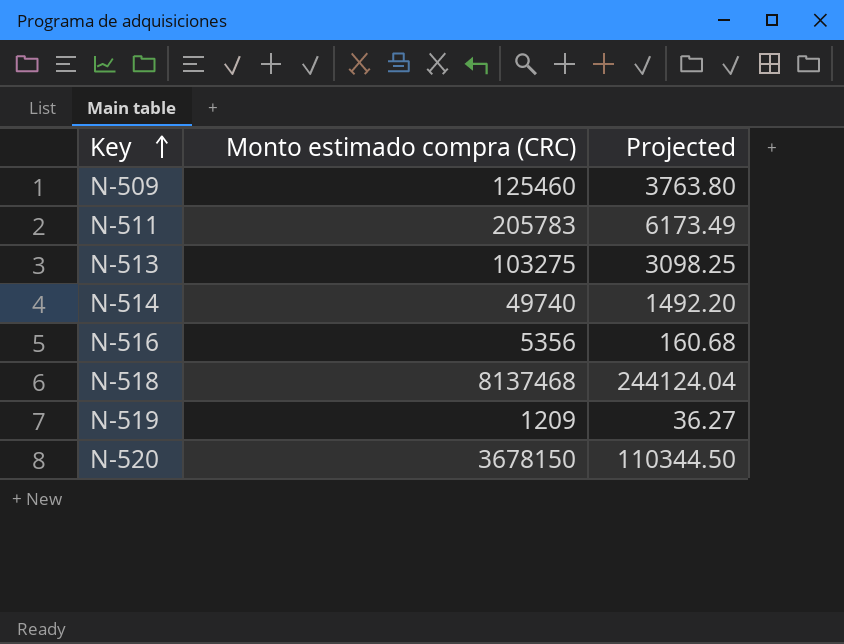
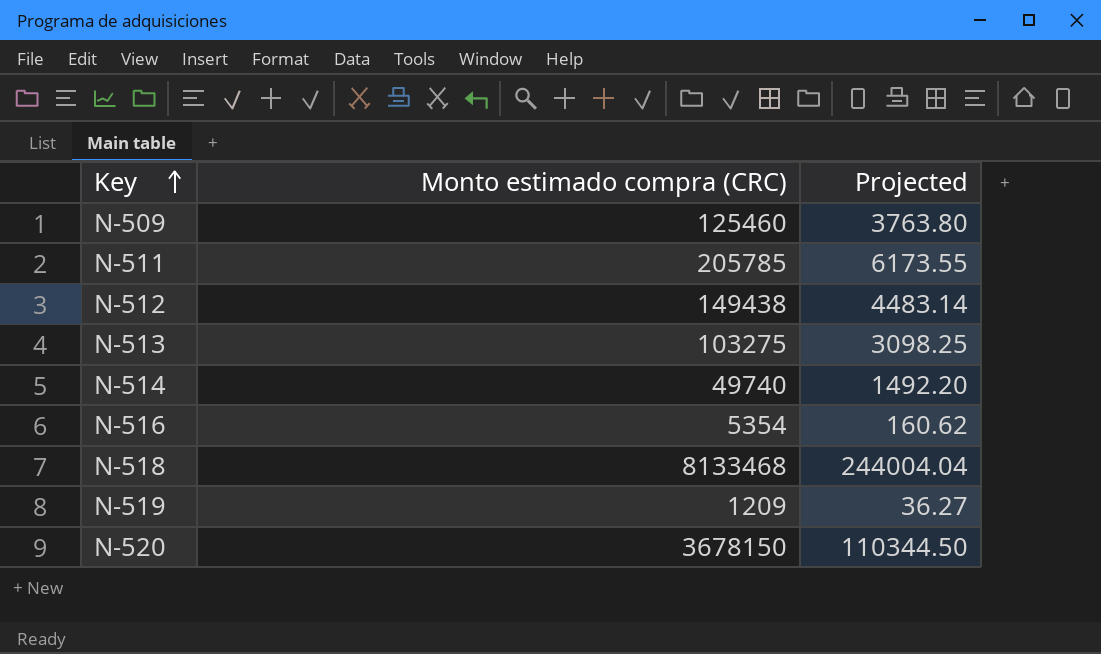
N-511 | Monto estimado compra (CRC): 205783 -> 205785
N-511 | Projected: 6173.49 -> 6173.55
row N-512: none -> 149438 | 4483.14
N-516 | Monto estimado compra (CRC): 5356 -> 5354
N-516 | Projected: 160.68 -> 160.62
N-518 | Monto estimado compra (CRC): 8137468 -> 8133468
N-518 | Projected: 244124.04 -> 244004.04

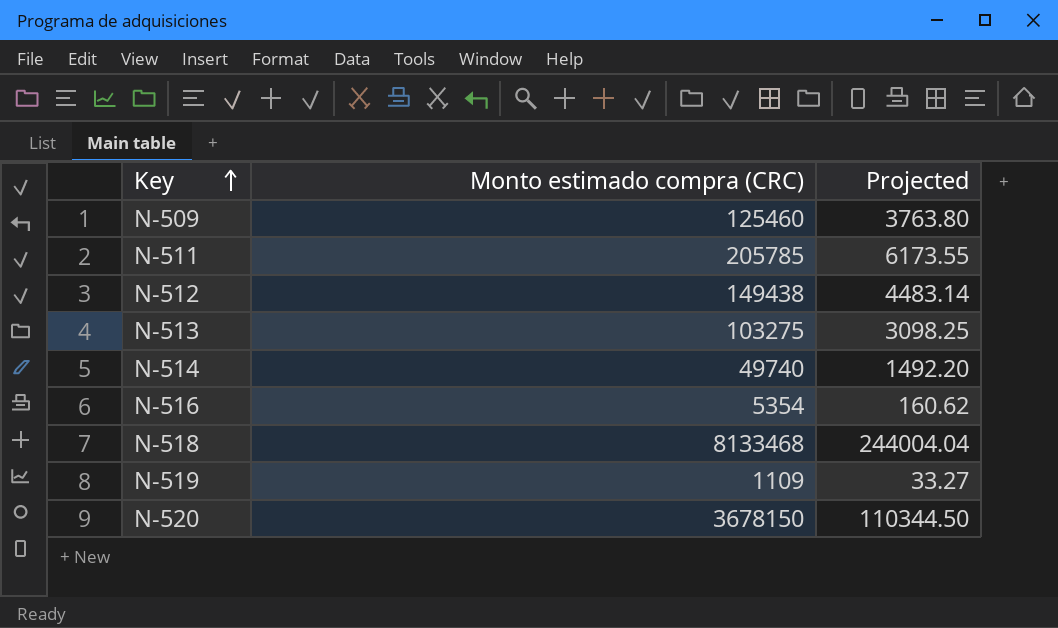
N-519 | Monto estimado compra (CRC): 1209 -> 1109
N-519 | Projected: 36.27 -> 33.27

